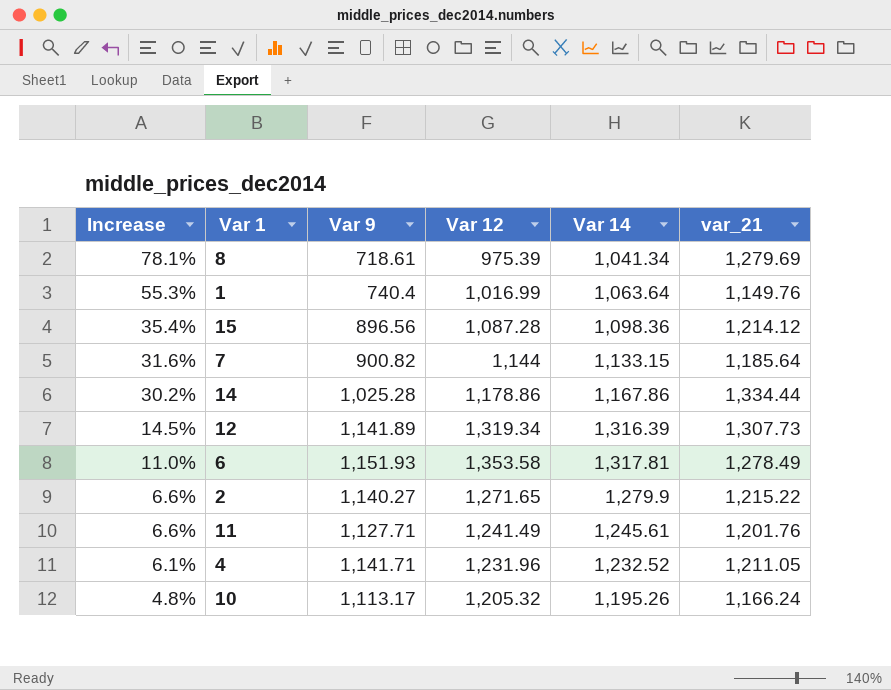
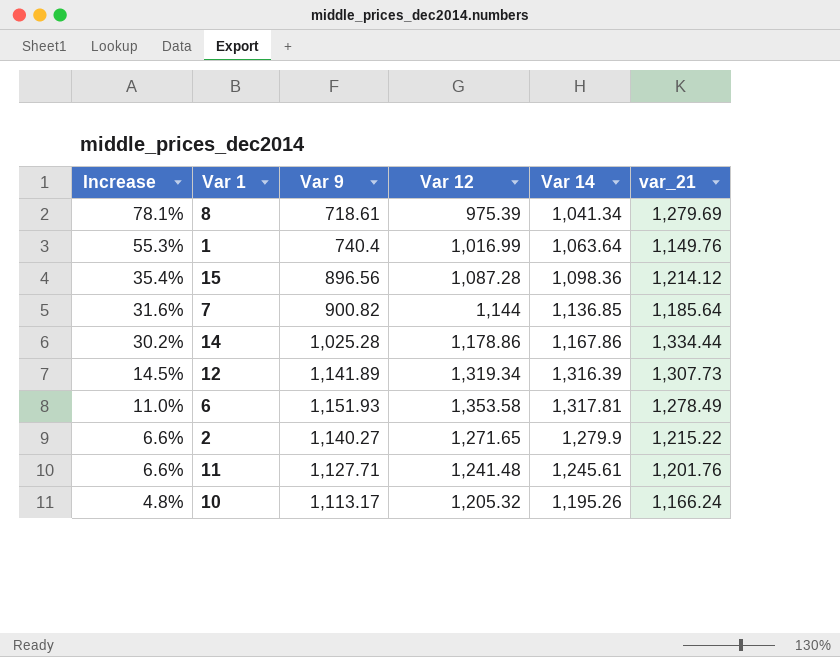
row 4: 6.1% | 1,141.71 | 1,231.96 | 1,232.52 | 1,211.05 -> none
7 | Var 14: 1,133.15 -> 1,136.85
11 | Var 12: 1,241.49 -> 1,241.48

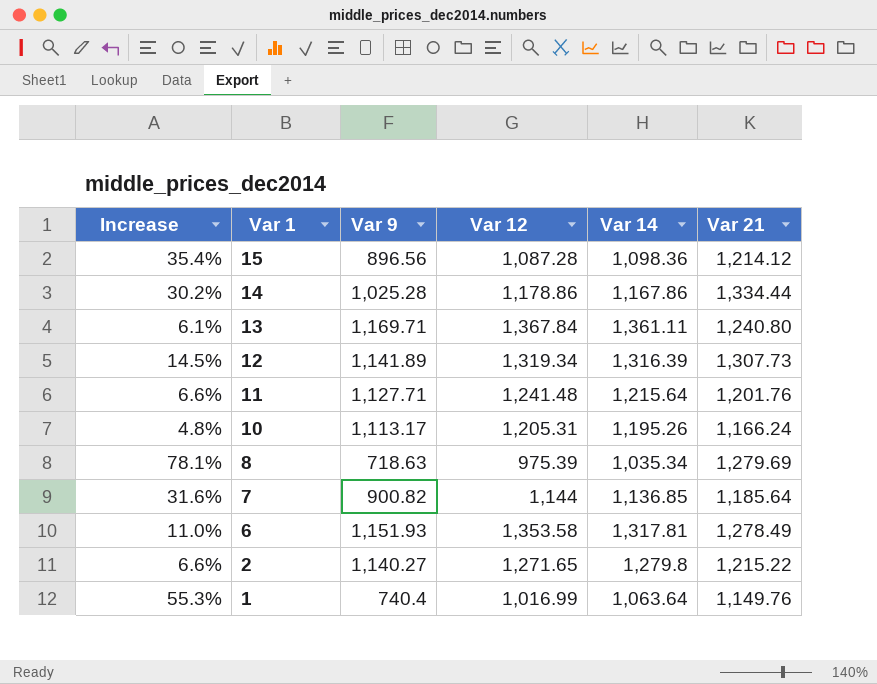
row order: Increase descending -> Var 1 descending
column name: var_21 -> Var 21
row 13: none -> 6.1% | 1,169.71 | 1,367.84 | 1,361.11 | 1,240.80
11 | Var 14: 1,245.61 -> 1,215.64
10 | Var 12: 1,205.32 -> 1,205.31
8 | Var 9: 718.61 -> 718.63
8 | Var 14: 1,041.34 -> 1,035.34
2 | Var 14: 1,279.9 -> 1,279.8

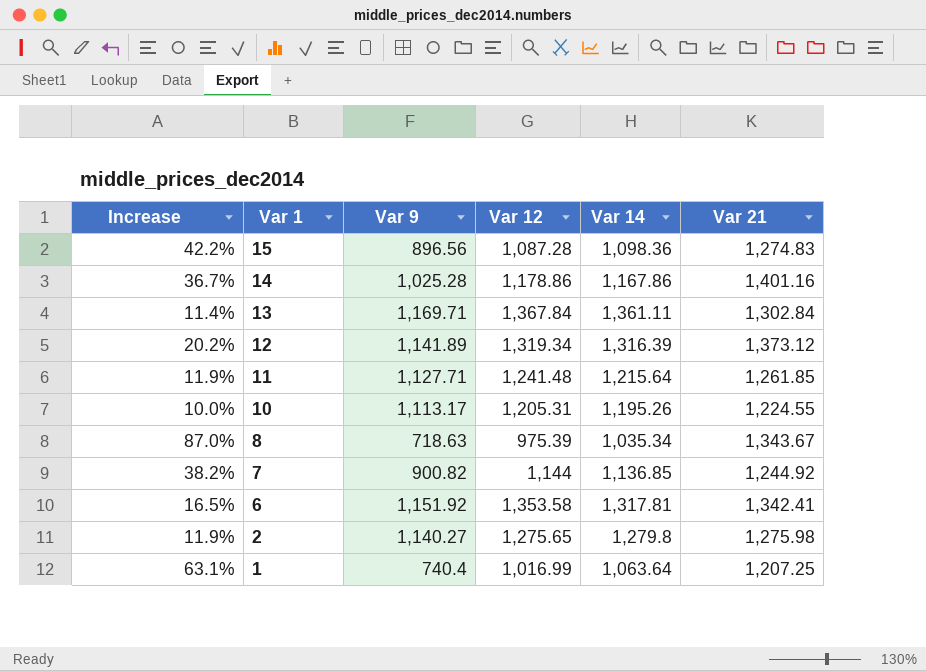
15 | Increase: 35.4% -> 42.2%
15 | Var 21: 1,214.12 -> 1,274.83
14 | Increase: 30.2% -> 36.7%
14 | Var 21: 1,334.44 -> 1,401.16
13 | Increase: 6.1% -> 11.4%
13 | Var 21: 1,240.80 -> 1,302.84
12 | Increase: 14.5% -> 20.2%
12 | Var 21: 1,307.73 -> 1,373.12
11 | Increase: 6.6% -> 11.9%
11 | Var 21: 1,201.76 -> 1,261.85
10 | Increase: 4.8% -> 10.0%
10 | Var 21: 1,166.24 -> 1,224.55
8 | Increase: 78.1% -> 87.0%
8 | Var 21: 1,279.69 -> 1,343.67
7 | Increase: 31.6% -> 38.2%
7 | Var 21: 1,185.64 -> 1,244.92
6 | Increase: 11.0% -> 16.5%
6 | Var 9: 1,151.93 -> 1,151.92
6 | Var 21: 1,278.49 -> 1,342.41
2 | Increase: 6.6% -> 11.9%
2 | Var 12: 1,271.65 -> 1,275.65
2 | Var 21: 1,215.22 -> 1,275.98
1 | Increase: 55.3% -> 63.1%
1 | Var 21: 1,149.76 -> 1,207.25

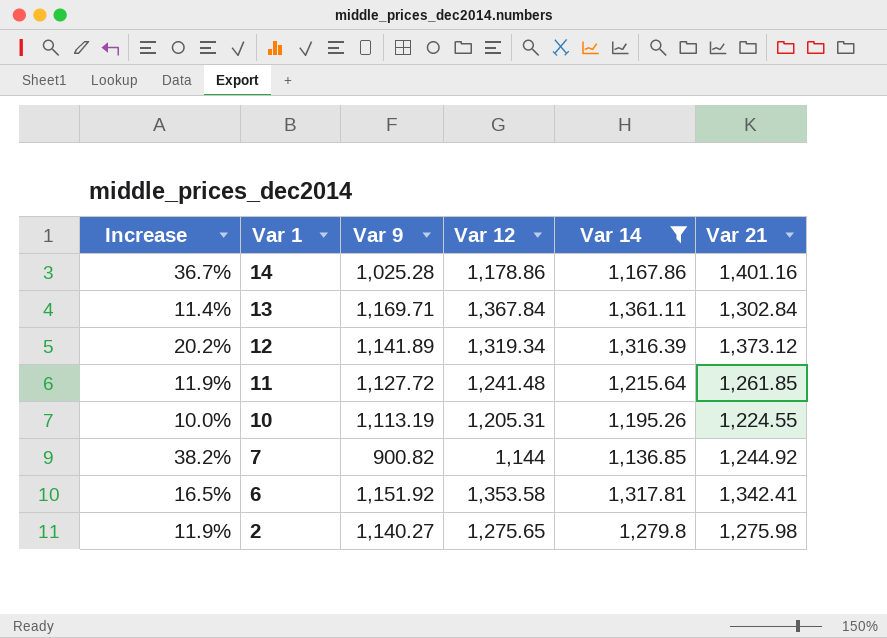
filter: none -> Var 14 >= 1,136.85
11 | Var 9: 1,127.71 -> 1,127.72
10 | Var 9: 1,113.17 -> 1,113.19

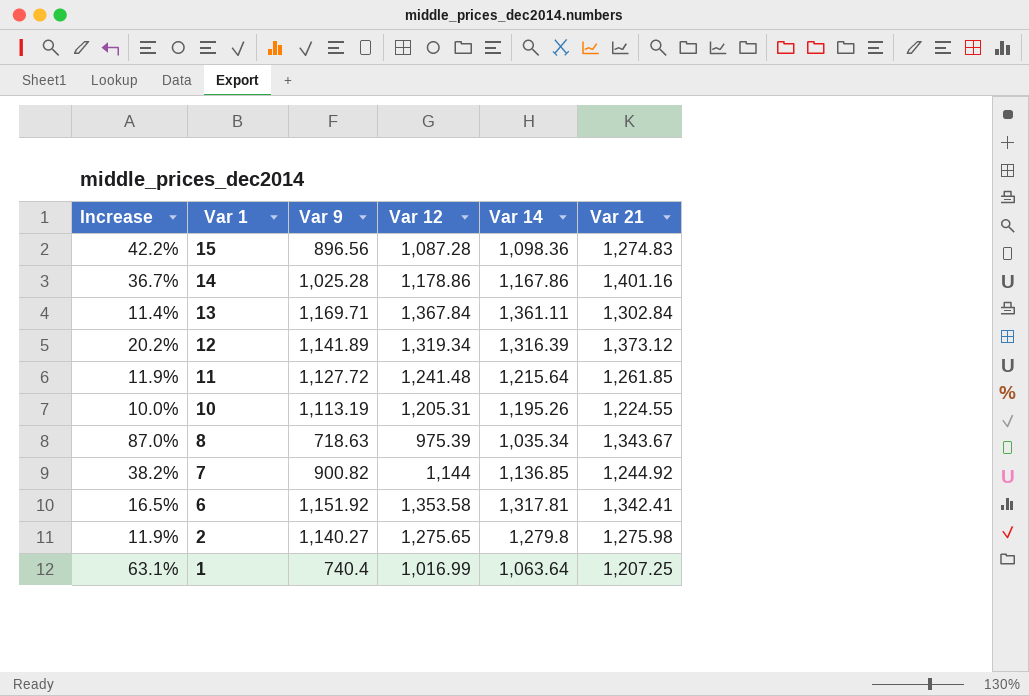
filter: Var 14 >= 1,136.85 -> none

